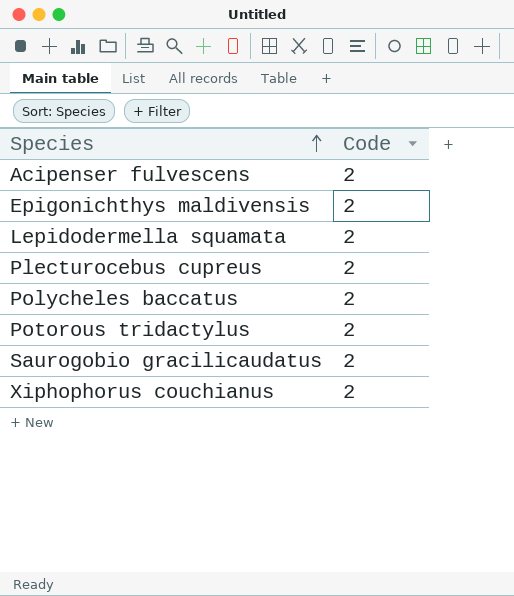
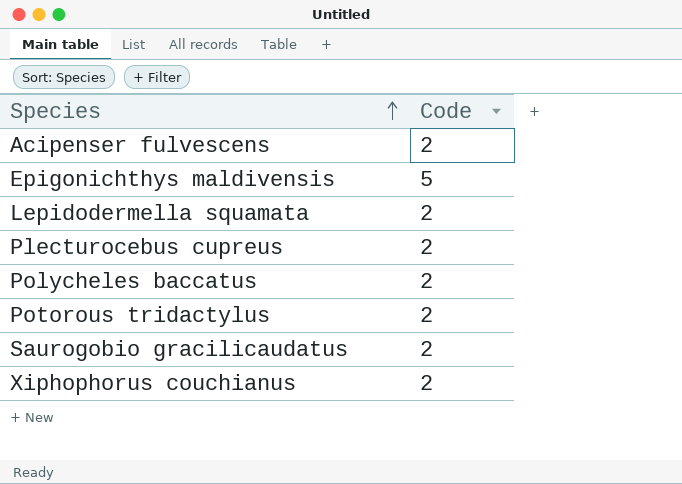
Epigonichthys maldivensis | Code: 2 -> 5

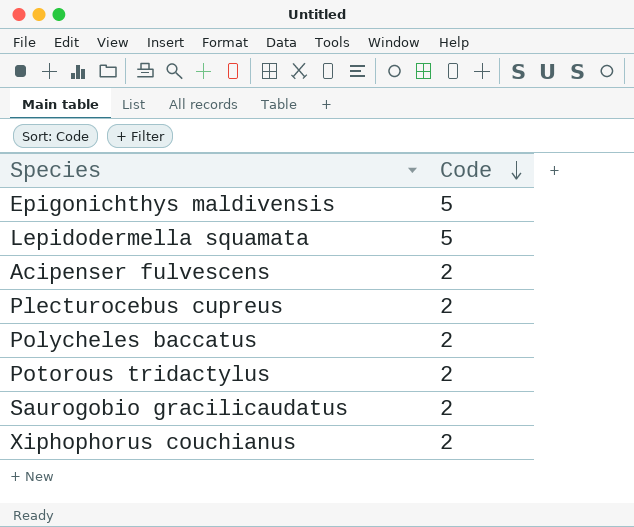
row order: Species ascending -> Code descending
Lepidodermella squamata | Code: 2 -> 5

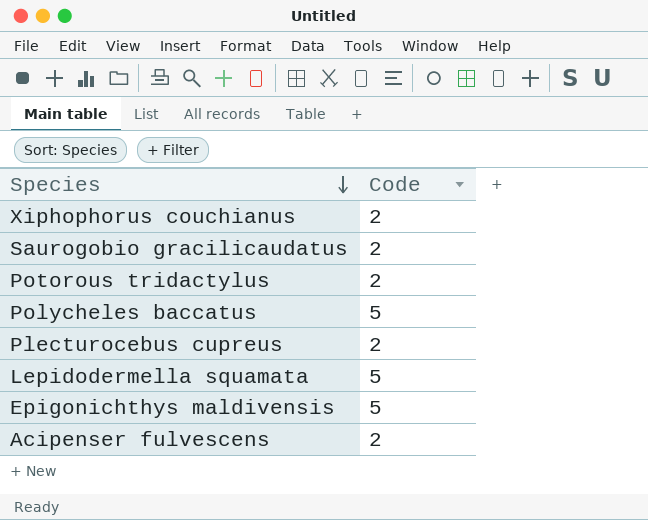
row order: Code descending -> Species descending
Polycheles baccatus | Code: 2 -> 5

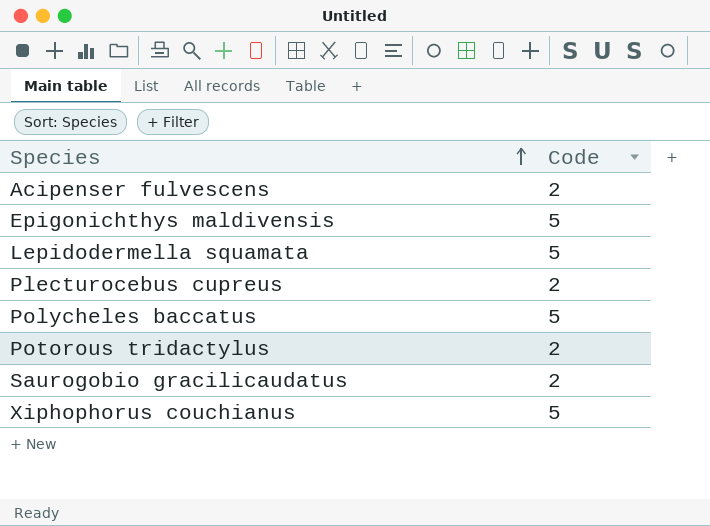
row order: Species descending -> Species ascending
Xiphophorus couchianus | Code: 2 -> 5

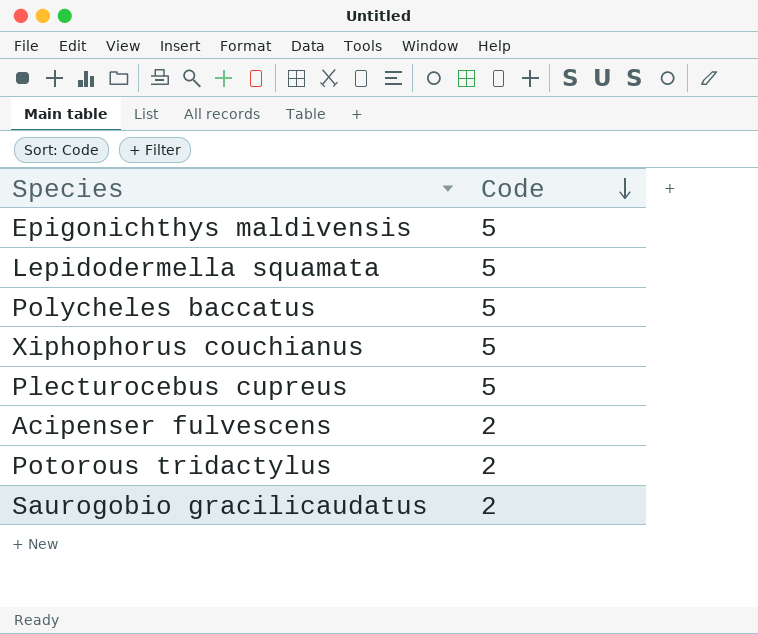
row order: Species ascending -> Code descending
Plecturocebus cupreus | Code: 2 -> 5

